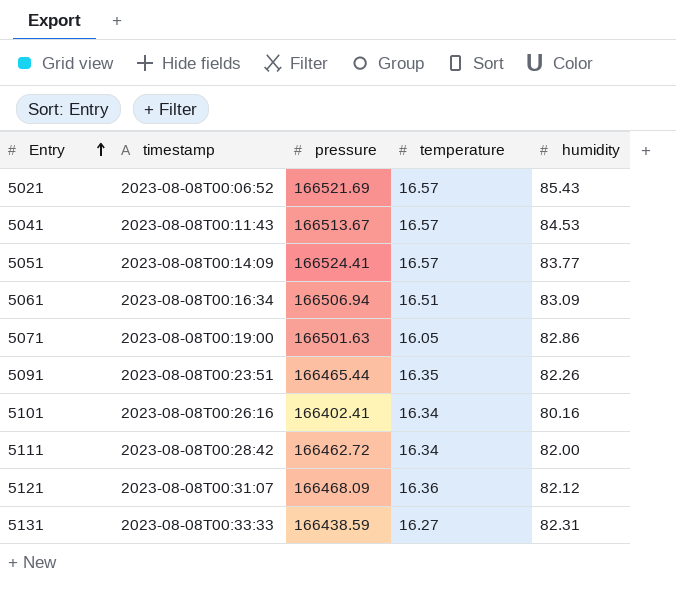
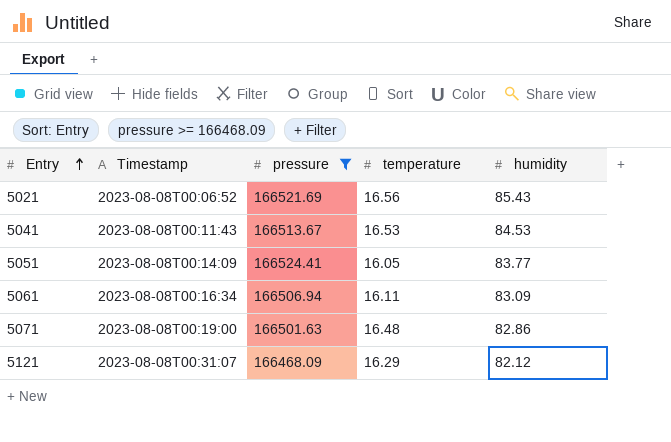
filter: none -> pressure >= 166468.09
column name: timestamp -> Timestamp
5021 | temperature: 16.57 -> 16.56
5041 | temperature: 16.57 -> 16.53
5051 | temperature: 16.57 -> 16.05
5061 | temperature: 16.51 -> 16.11
5071 | temperature: 16.05 -> 16.48
5121 | temperature: 16.36 -> 16.29

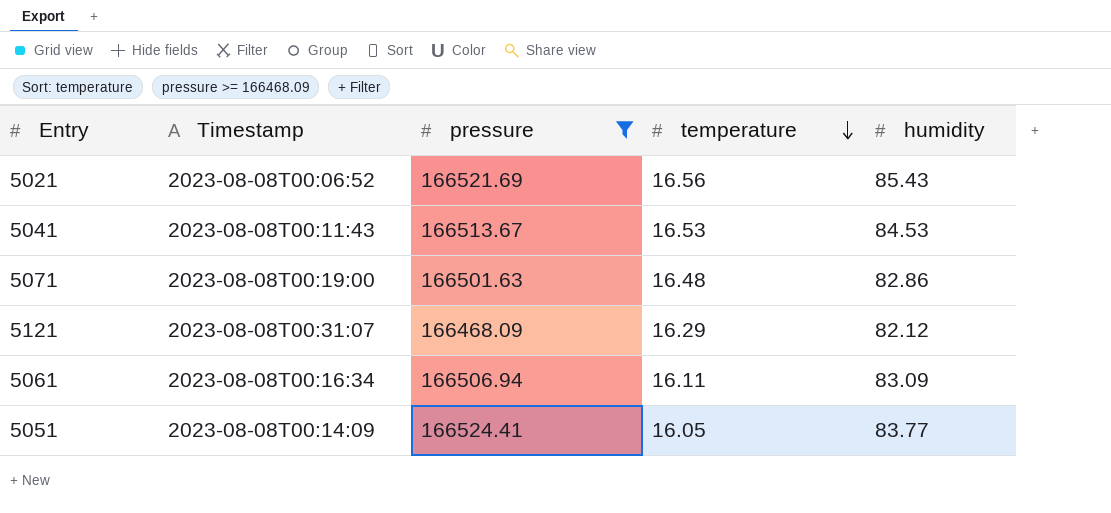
row order: Entry ascending -> temperature descending

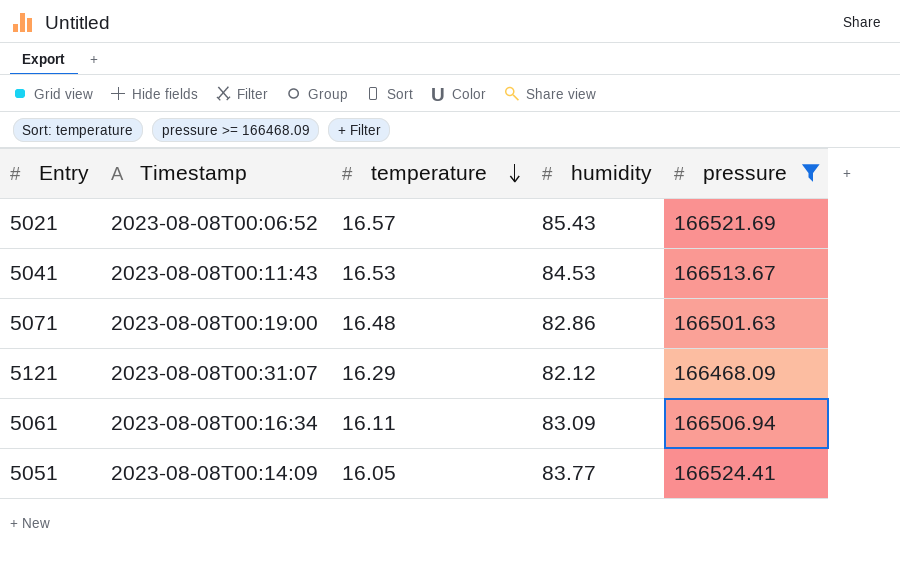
column pressure | position: 3 -> 5
5021 | temperature: 16.56 -> 16.57

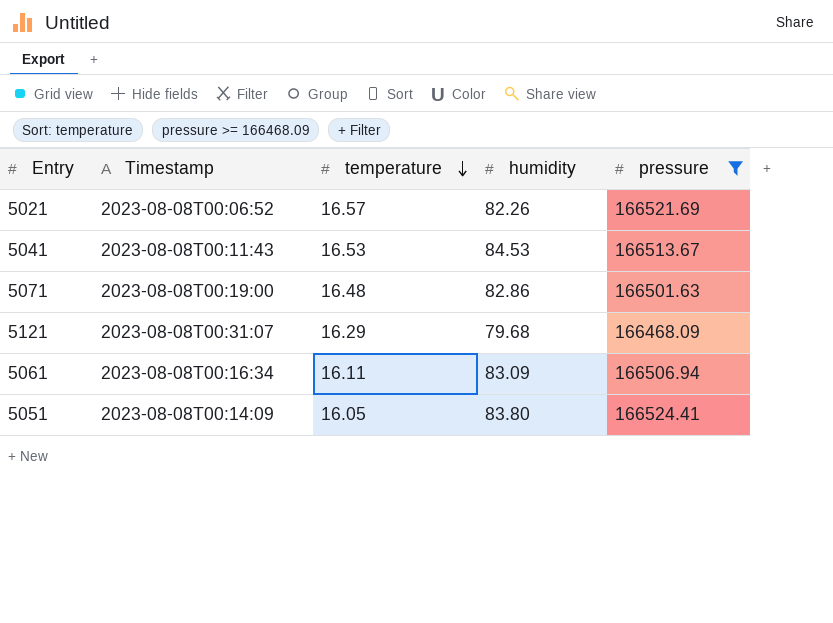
5021 | humidity: 85.43 -> 82.26
5121 | humidity: 82.12 -> 79.68
5051 | humidity: 83.77 -> 83.80

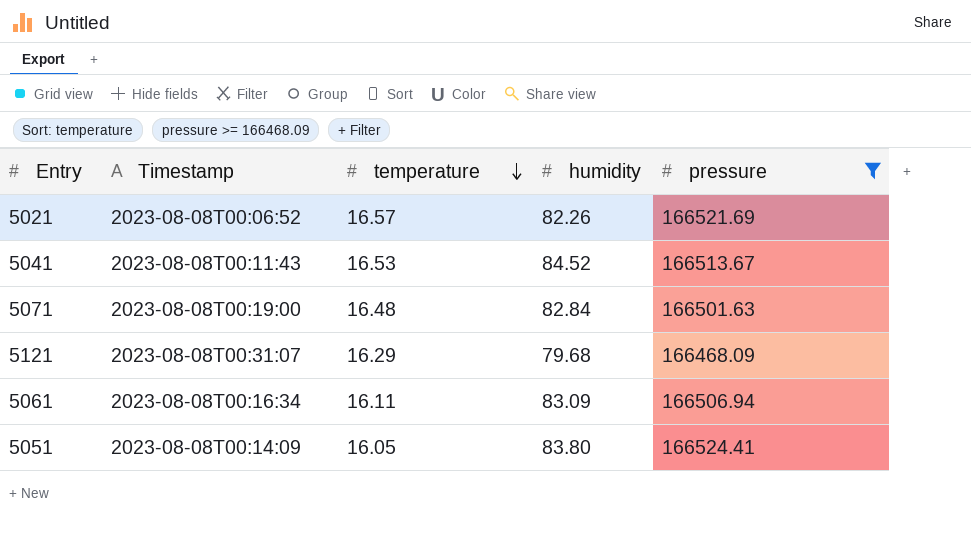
5041 | humidity: 84.53 -> 84.52
5071 | humidity: 82.86 -> 82.84

